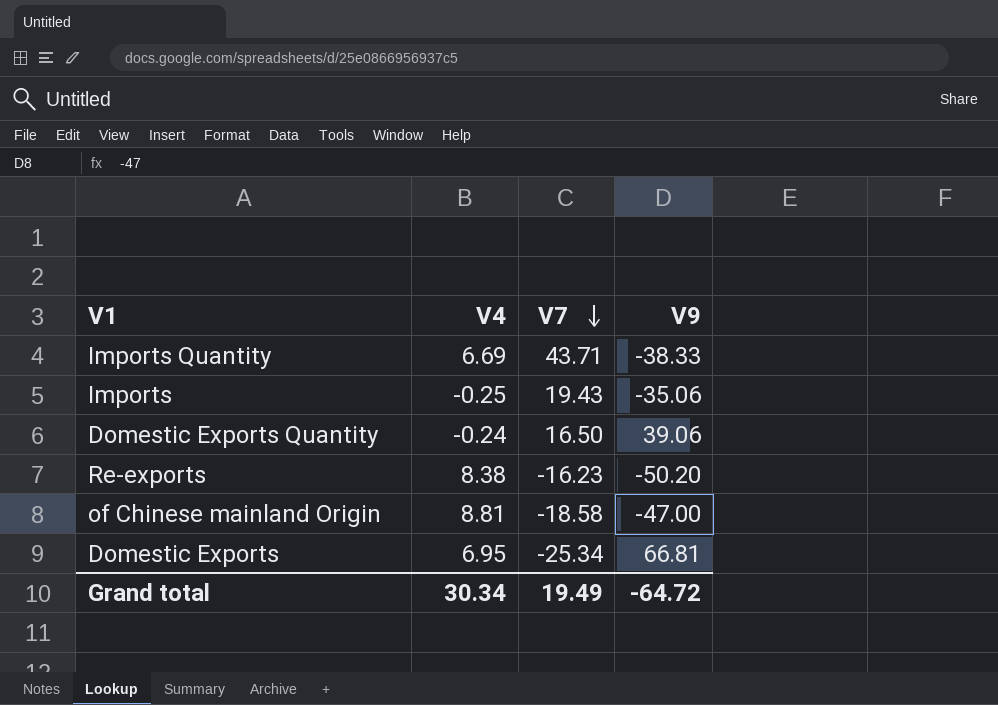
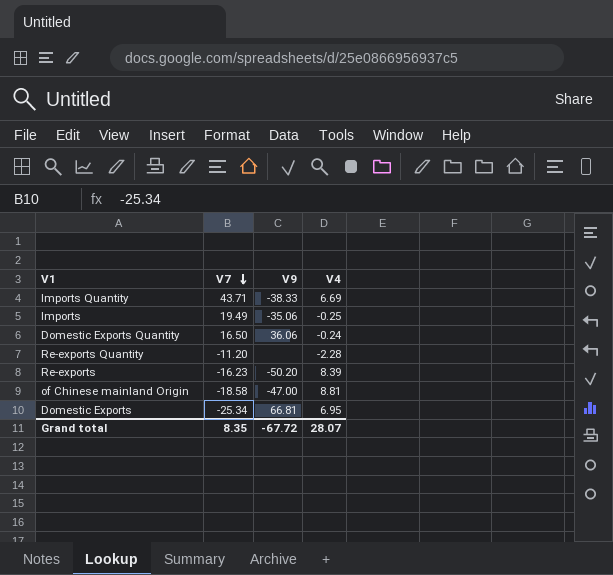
column V4 | position: 2 -> 4
Imports | V7: 19.43 -> 19.49
Domestic Exports Quantity | V9: 39.06 -> 36.06
row Re-exports Quantity: none -> -11.20 | none | -2.28
Re-exports | V4: 8.38 -> 8.39
Grand total | V7: 19.49 -> 8.35
Grand total | V9: -64.72 -> -67.72
Grand total | V4: 30.34 -> 28.07

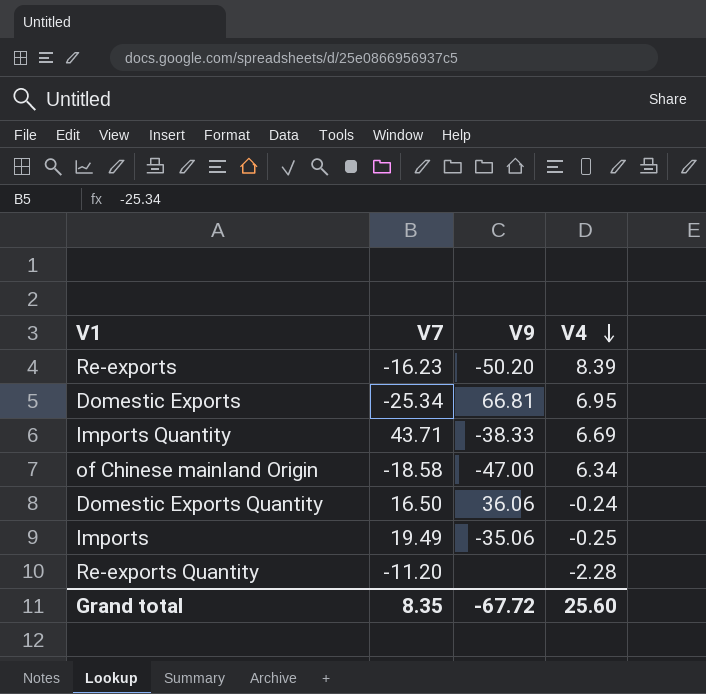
row order: V7 descending -> V4 descending
of Chinese mainland Origin | V4: 8.81 -> 6.34
Grand total | V4: 28.07 -> 25.60

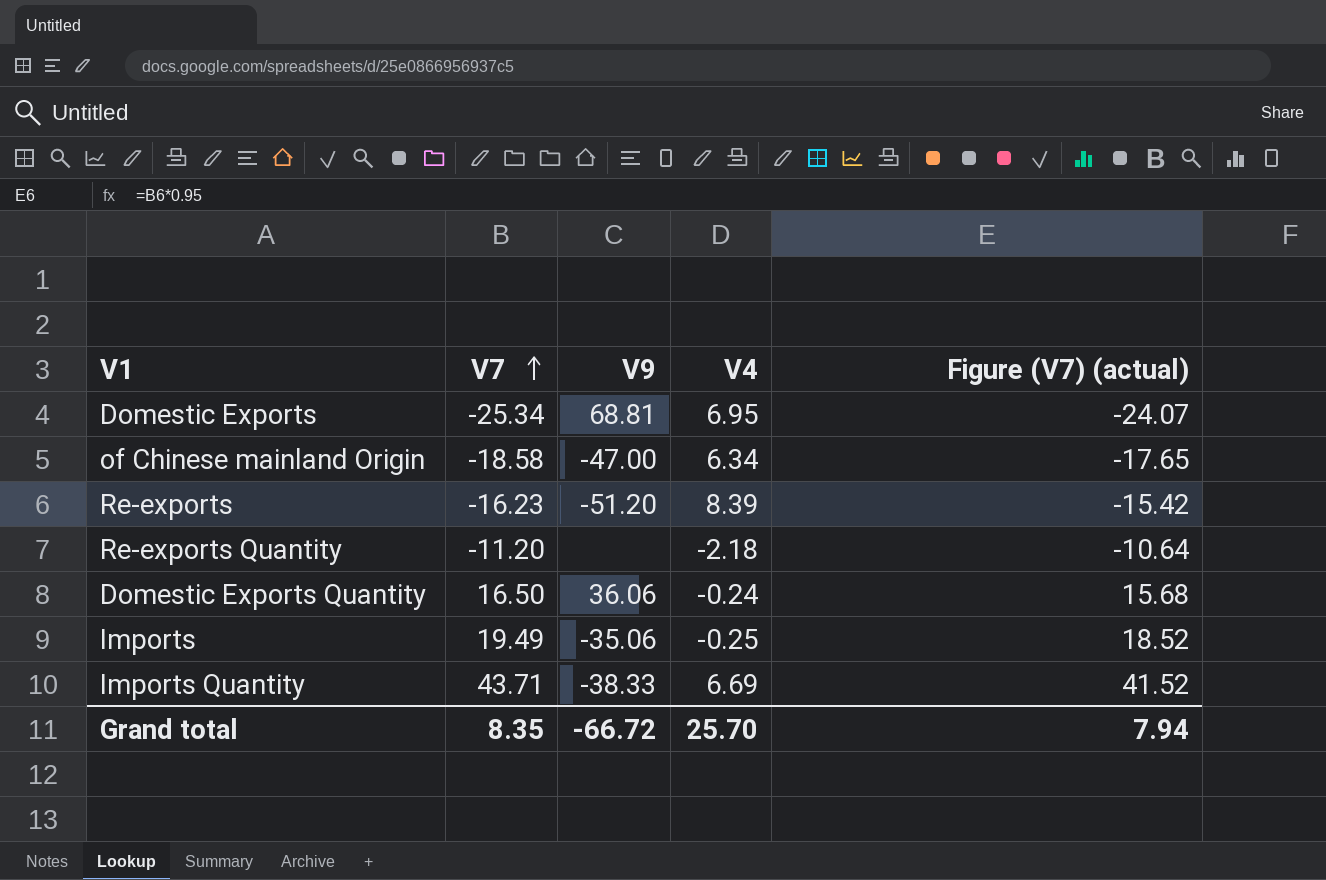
row order: V4 descending -> V7 ascending
column Figure (V7) (actual) | formula: none -> [V7] * 0.95
Domestic Exports | V9: 66.81 -> 68.81
Re-exports | V9: -50.20 -> -51.20
Re-exports Quantity | V4: -2.28 -> -2.18
Grand total | V9: -67.72 -> -66.72
Grand total | V4: 25.60 -> 25.70

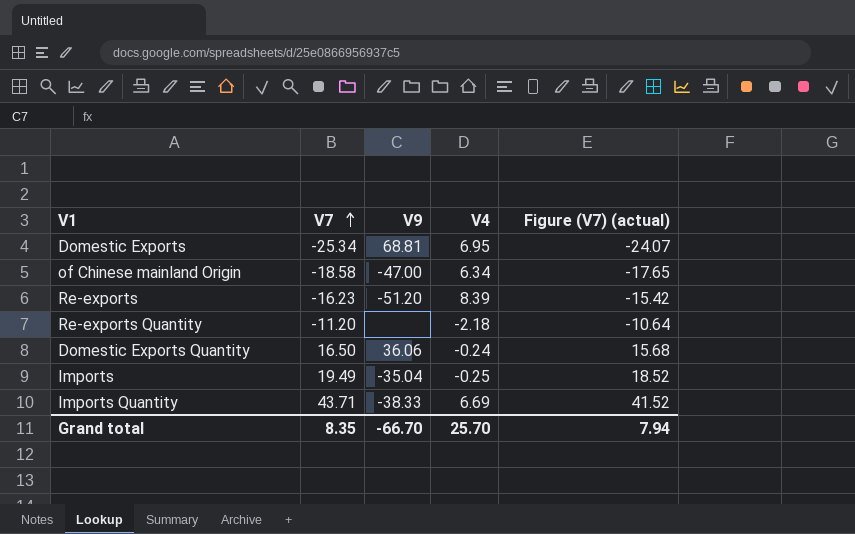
Imports | V9: -35.06 -> -35.04
Grand total | V9: -66.72 -> -66.70

